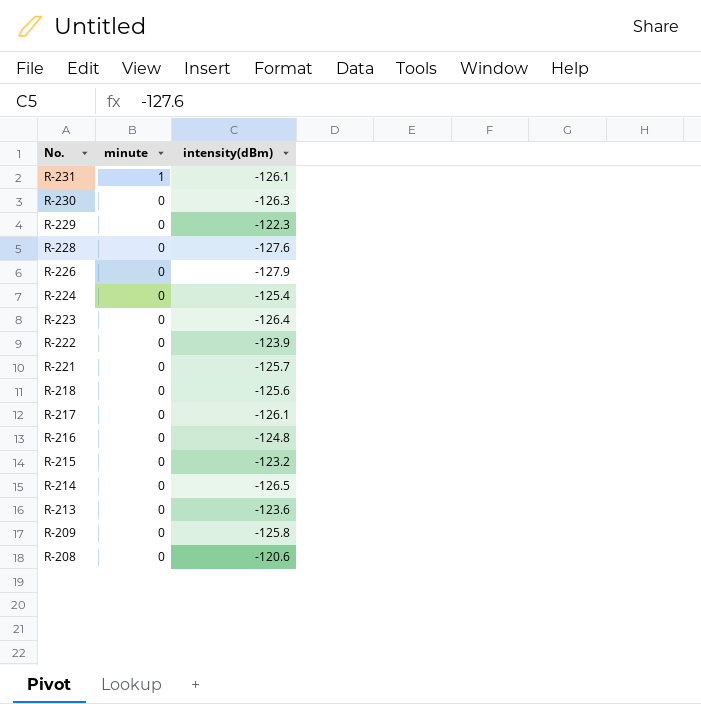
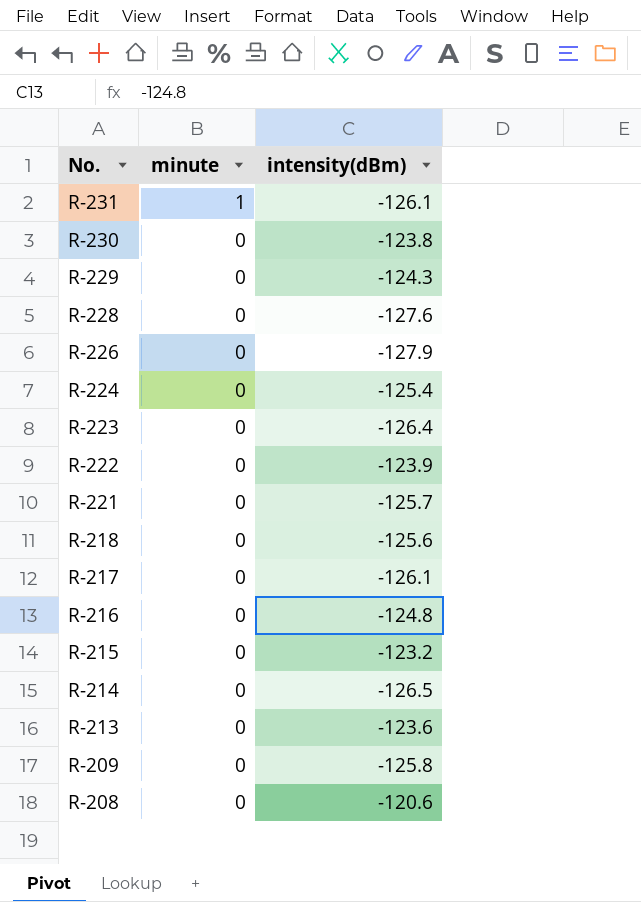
R-230 | intensity(dBm): -126.3 -> -123.8
R-229 | intensity(dBm): -122.3 -> -124.3

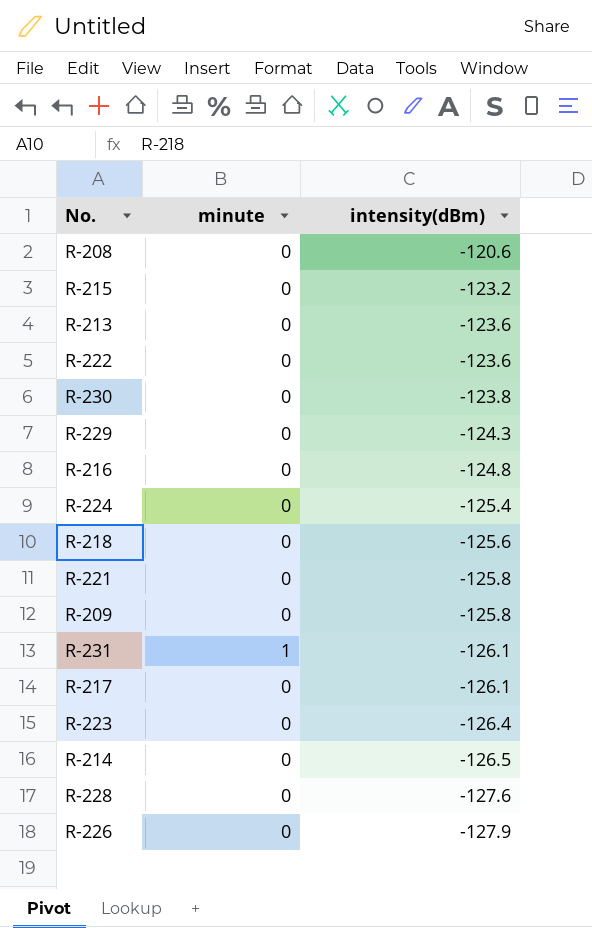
row order: No. descending -> intensity(dBm) descending
R-222 | intensity(dBm): -123.9 -> -123.6
R-221 | intensity(dBm): -125.7 -> -125.8

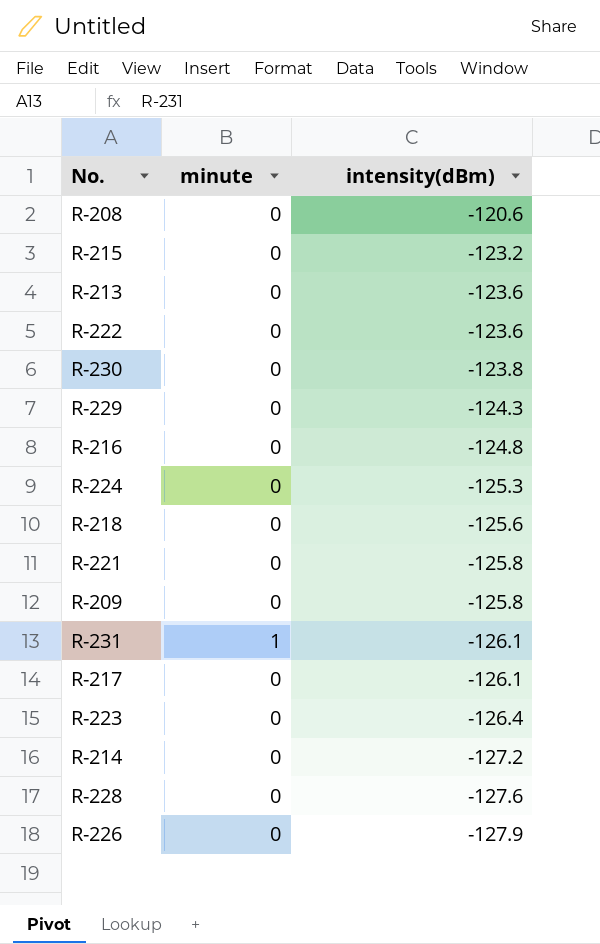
R-224 | intensity(dBm): -125.4 -> -125.3
R-214 | intensity(dBm): -126.5 -> -127.2

